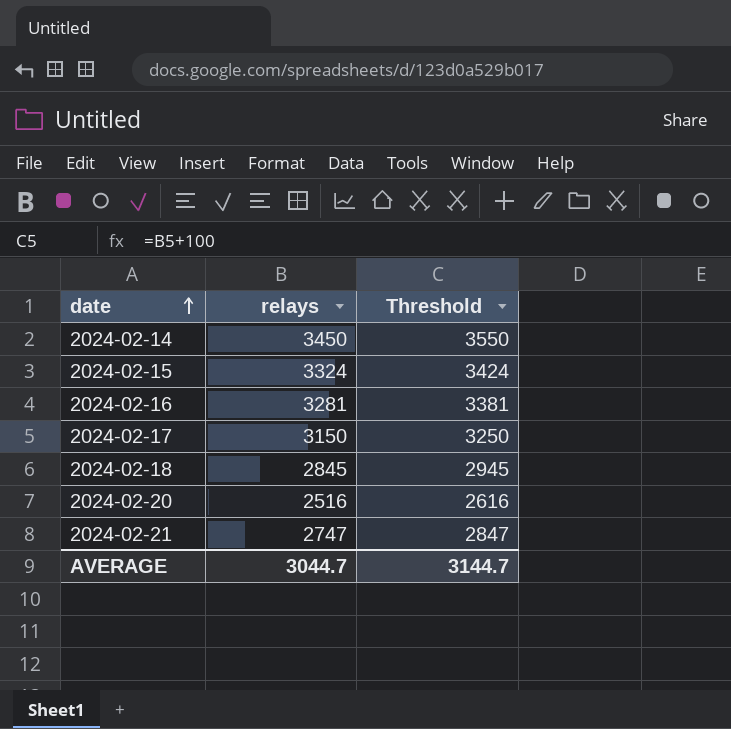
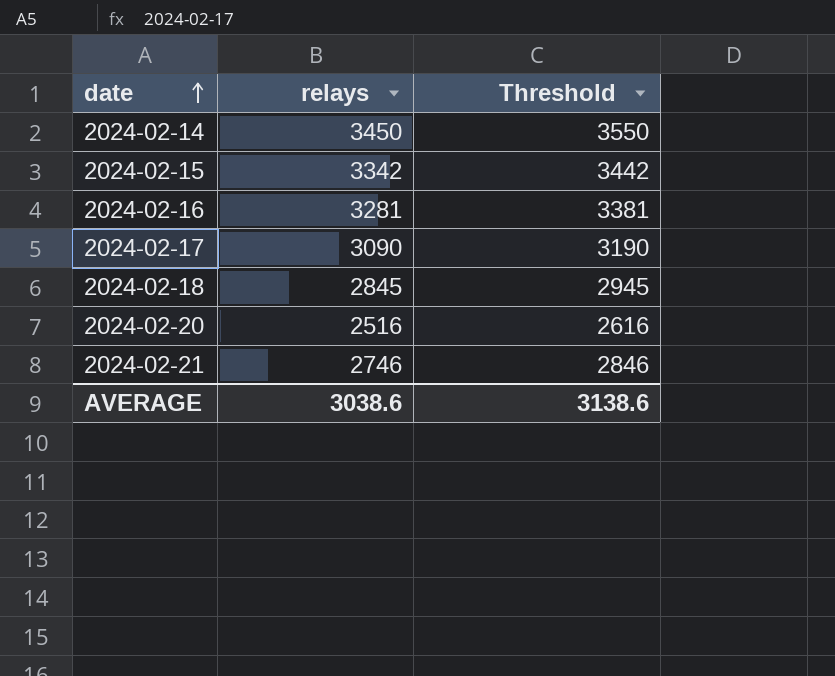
2024-02-15 | relays: 3324 -> 3342
2024-02-15 | Threshold: 3424 -> 3442
2024-02-17 | relays: 3150 -> 3090
2024-02-17 | Threshold: 3250 -> 3190
2024-02-21 | relays: 2747 -> 2746
2024-02-21 | Threshold: 2847 -> 2846
AVERAGE | relays: 3044.7 -> 3038.6
AVERAGE | Threshold: 3144.7 -> 3138.6

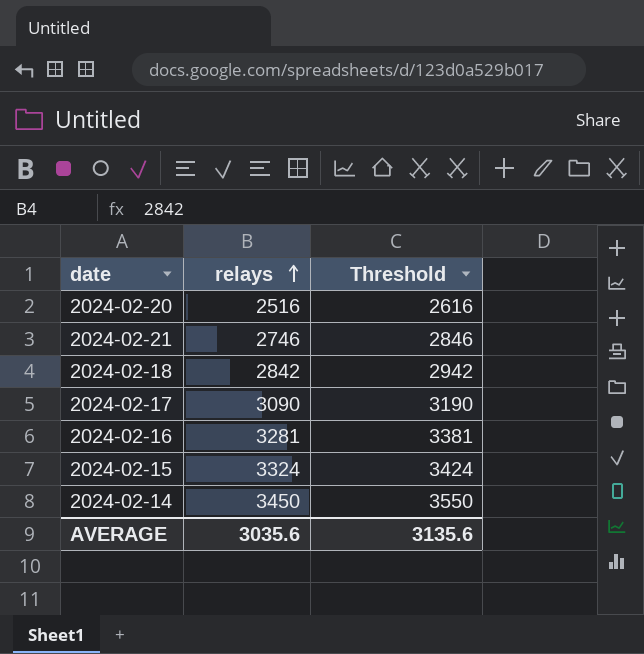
row order: date ascending -> relays ascending
2024-02-18 | relays: 2845 -> 2842
2024-02-18 | Threshold: 2945 -> 2942
2024-02-15 | relays: 3342 -> 3324
2024-02-15 | Threshold: 3442 -> 3424
AVERAGE | relays: 3038.6 -> 3035.6
AVERAGE | Threshold: 3138.6 -> 3135.6

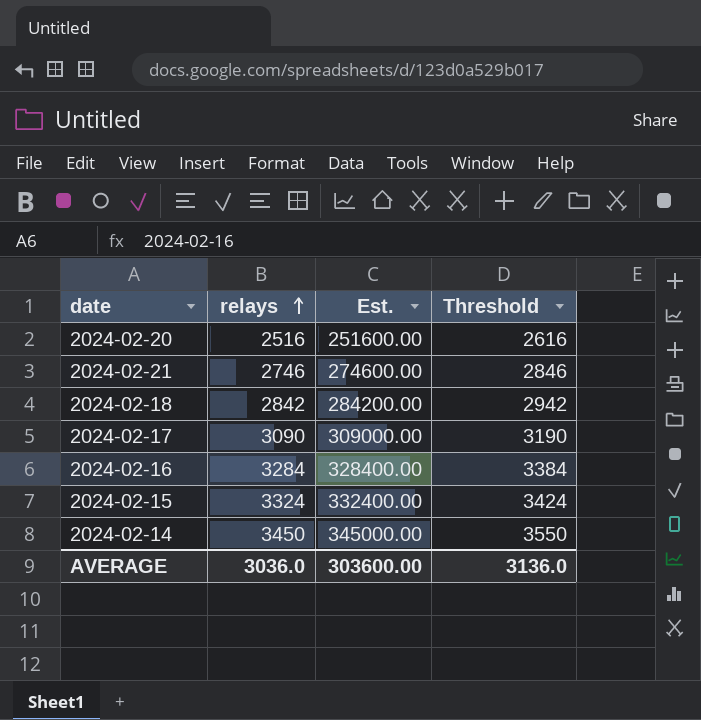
column Est. | formula: none -> [relays] * 100
2024-02-16 | relays: 3281 -> 3284
2024-02-16 | Threshold: 3381 -> 3384
AVERAGE | relays: 3035.6 -> 3036.0
AVERAGE | Threshold: 3135.6 -> 3136.0

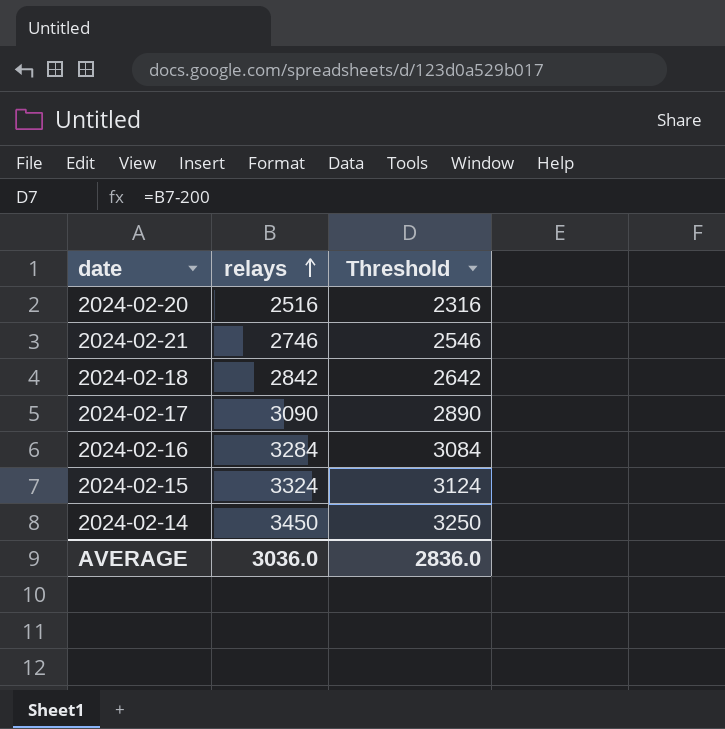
column Est. | formula: [relays] * 100 -> none
column Threshold | formula: [relays] + 100 -> [relays] - 200
AVERAGE | Threshold: 3136.0 -> 2836.0

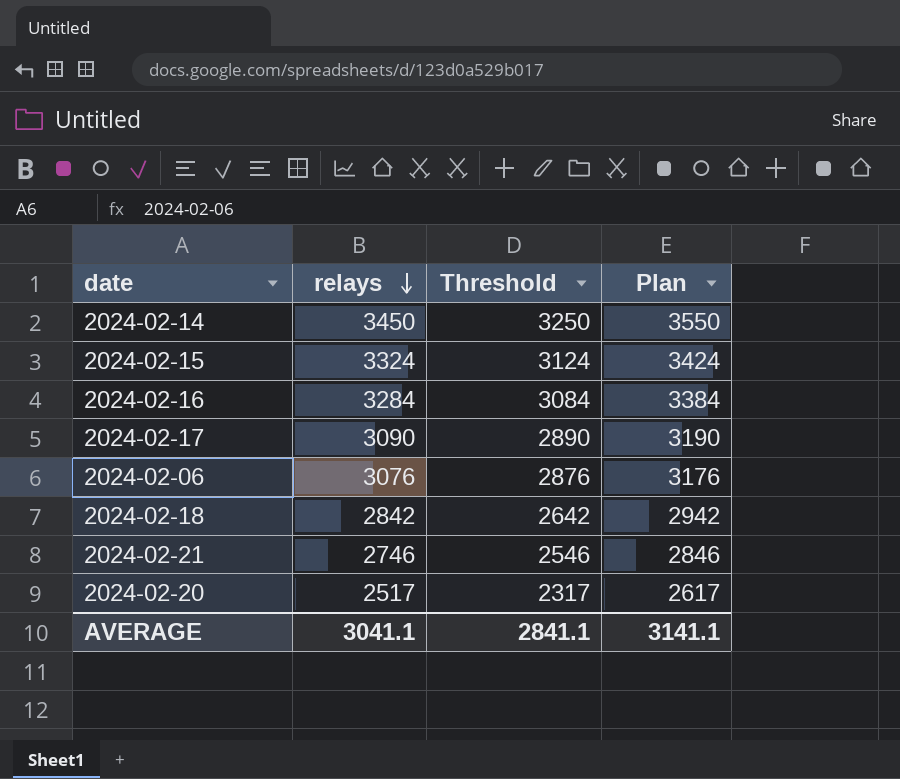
row order: relays ascending -> relays descending
column Plan | formula: none -> [relays] + 100
row 2024-02-06: none -> 3076 | 2876 | 3176
2024-02-20 | relays: 2516 -> 2517
2024-02-20 | Threshold: 2316 -> 2317
AVERAGE | relays: 3036.0 -> 3041.1
AVERAGE | Threshold: 2836.0 -> 2841.1

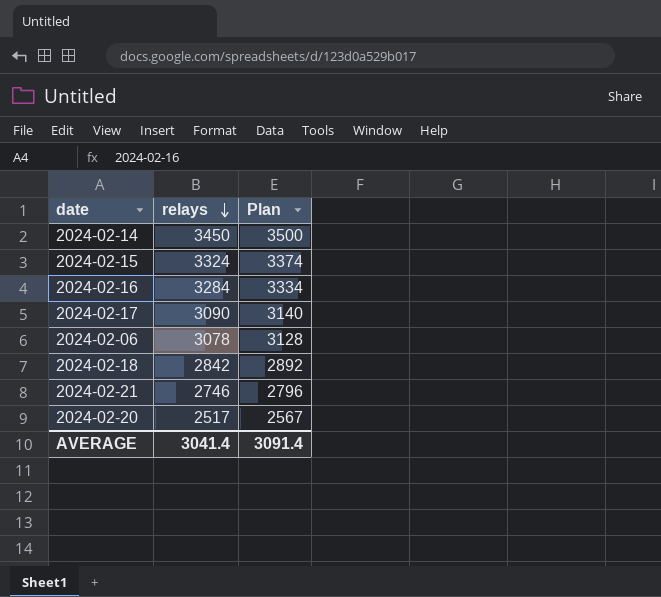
column Threshold | formula: [relays] - 200 -> none
column Plan | formula: [relays] + 100 -> [relays] + 50
2024-02-06 | relays: 3076 -> 3078
AVERAGE | relays: 3041.1 -> 3041.4
AVERAGE | Plan: 3141.1 -> 3091.4

